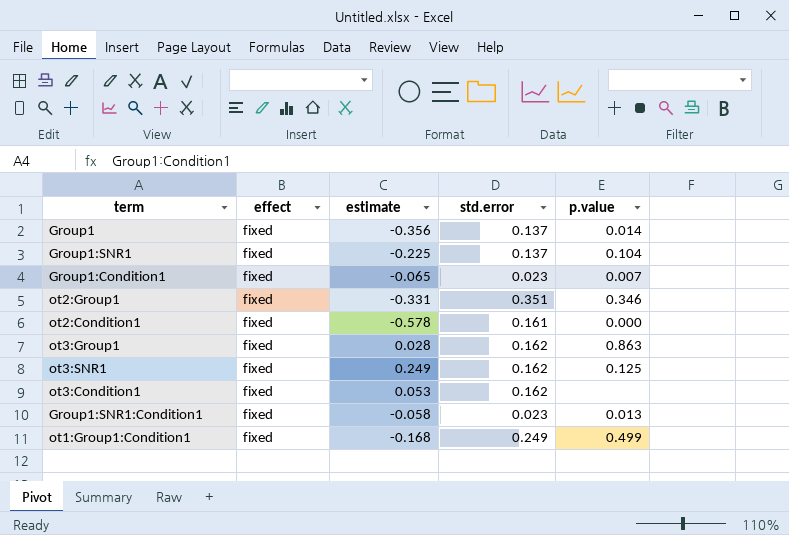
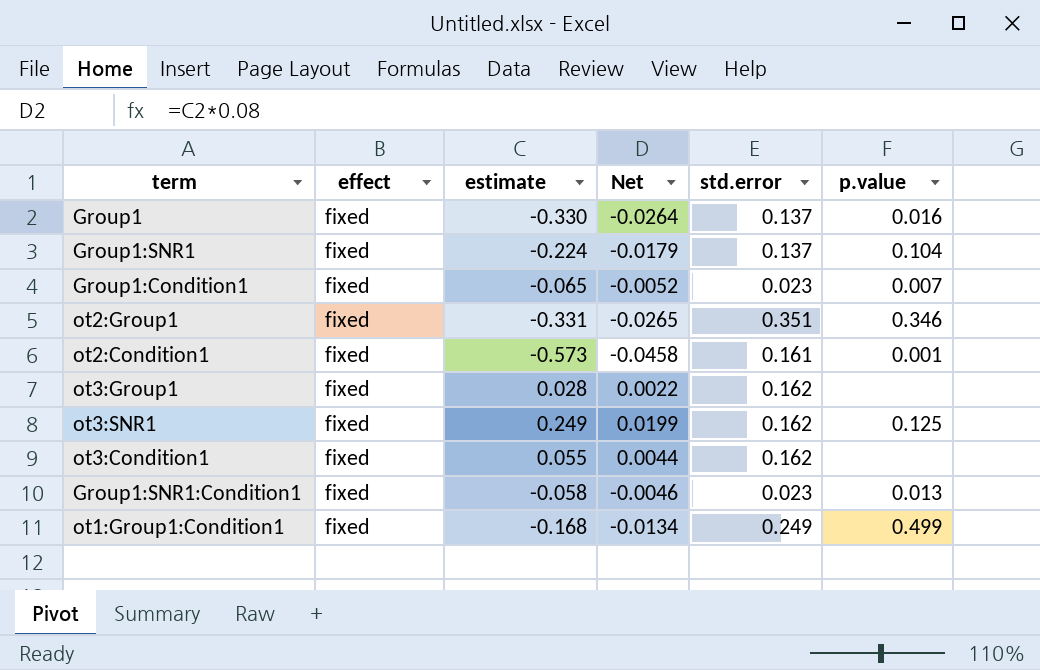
column Net | formula: none -> [estimate] * 0.08
Group1 | estimate: -0.356 -> -0.330
Group1 | p.value: 0.014 -> 0.016
Group1:SNR1 | estimate: -0.225 -> -0.224
ot2:Condition1 | estimate: -0.578 -> -0.573
ot2:Condition1 | p.value: 0.000 -> 0.001
ot3:Group1 | p.value: 0.863 -> none
ot3:Condition1 | estimate: 0.053 -> 0.055

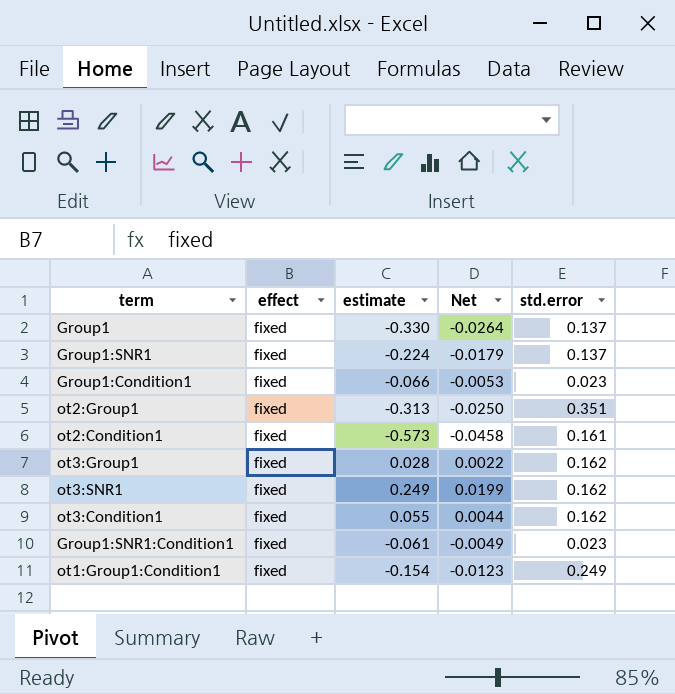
column p.value | position: 6 -> none
Group1:Condition1 | estimate: -0.065 -> -0.066
Group1:Condition1 | Net: -0.0052 -> -0.0053
ot2:Group1 | estimate: -0.331 -> -0.313
ot2:Group1 | Net: -0.0265 -> -0.0250
Group1:SNR1:Condition1 | estimate: -0.058 -> -0.061
Group1:SNR1:Condition1 | Net: -0.0046 -> -0.0049
ot1:Group1:Condition1 | estimate: -0.168 -> -0.154
ot1:Group1:Condition1 | Net: -0.0134 -> -0.0123

